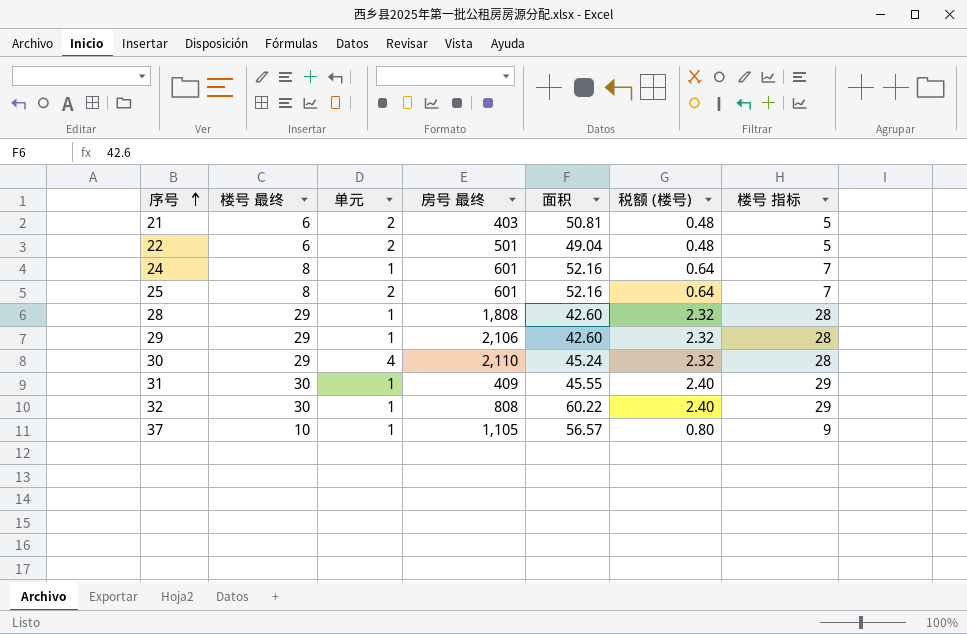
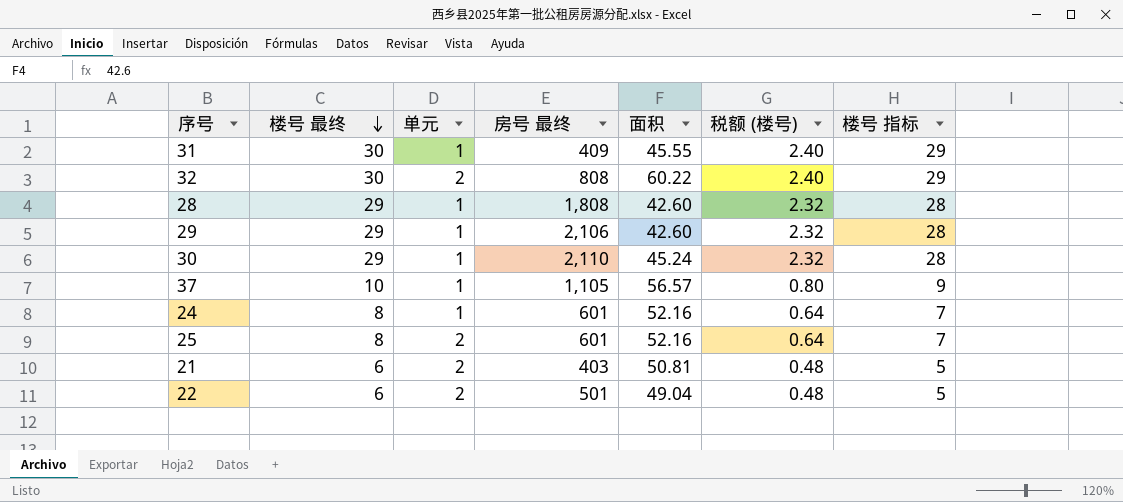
row order: 序号 ascending -> 楼号 最终 descending
32 | 单元: 1 -> 2
30 | 单元: 4 -> 1

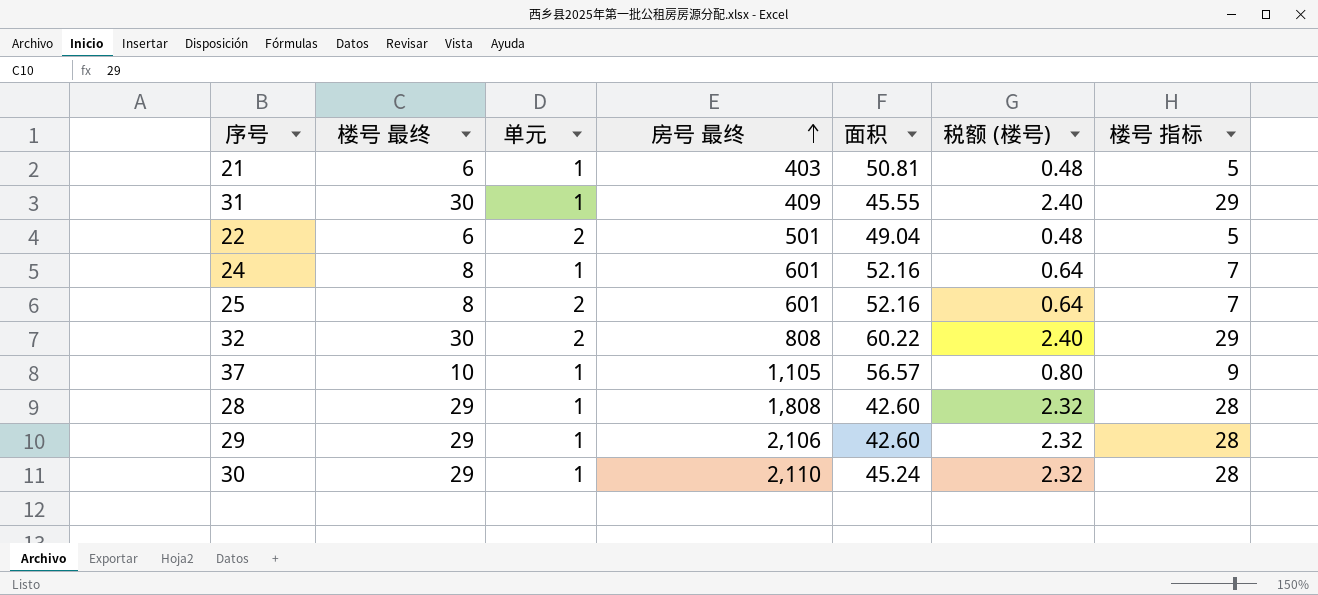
row order: 楼号 最终 descending -> 房号 最终 ascending
21 | 单元: 2 -> 1

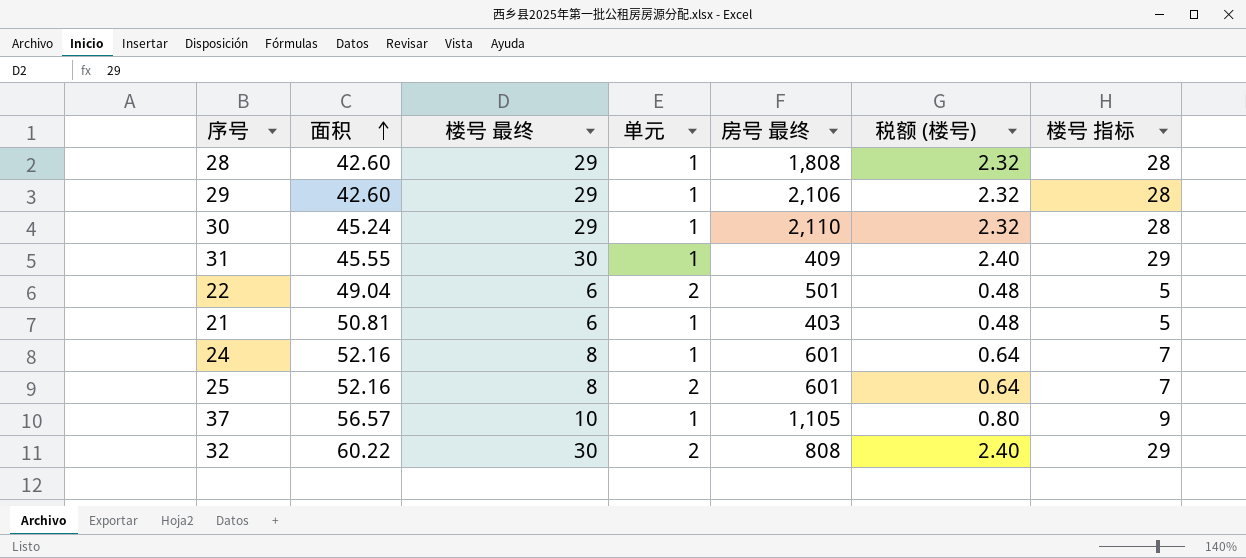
row order: 房号 最终 ascending -> 面积 ascending
column 面积 | position: 5 -> 2

